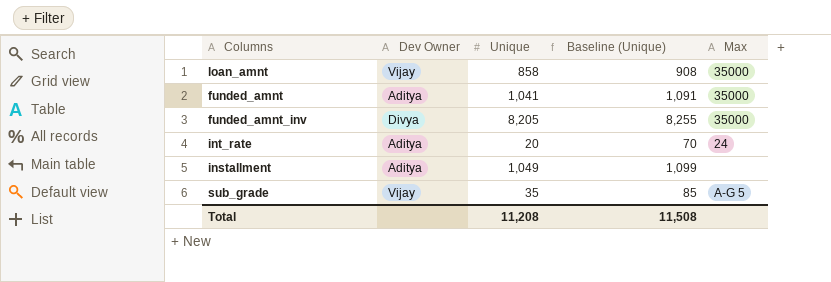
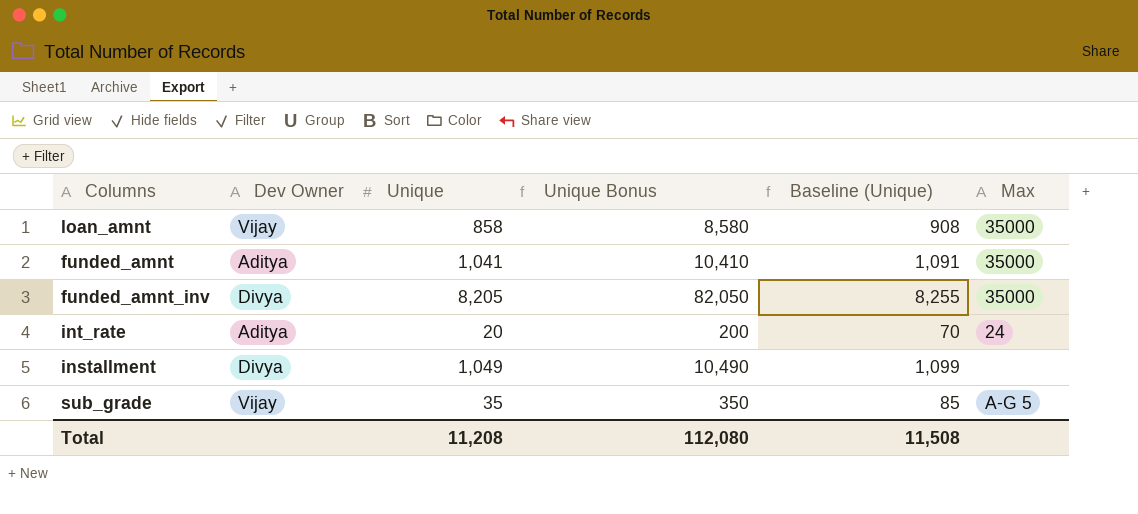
column Unique Bonus | formula: none -> [Unique] * 10
installment | Dev Owner: Aditya -> Divya

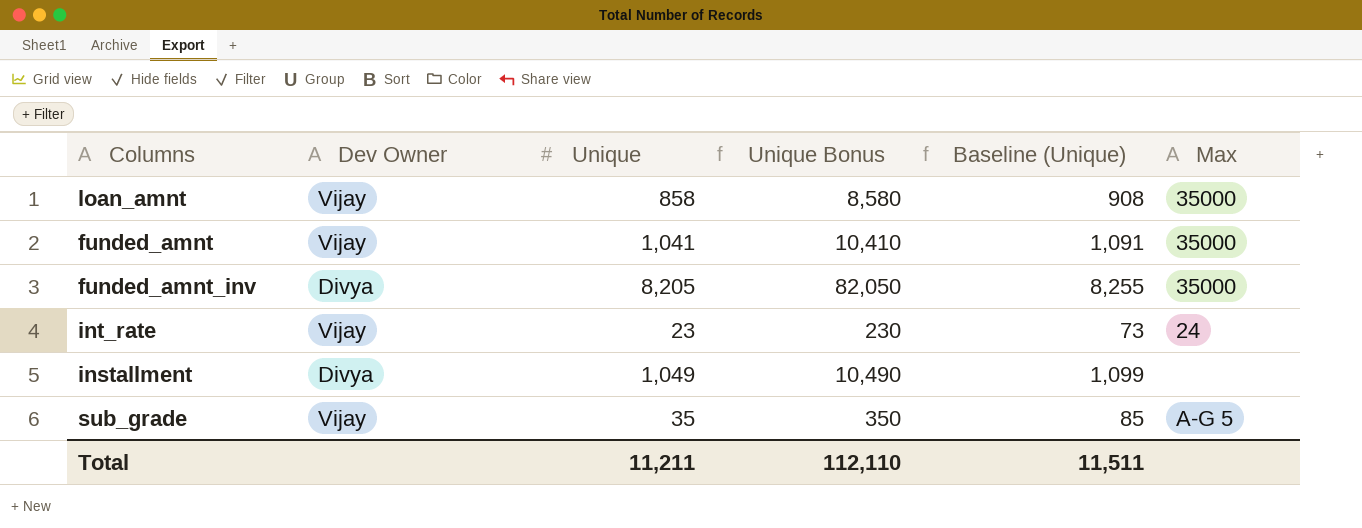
funded_amnt | Dev Owner: Aditya -> Vijay
int_rate | Dev Owner: Aditya -> Vijay
int_rate | Unique: 20 -> 23
int_rate | Unique Bonus: 200 -> 230
int_rate | Baseline (Unique): 70 -> 73
Total | Unique: 11,208 -> 11,211
Total | Unique Bonus: 112,080 -> 112,110
Total | Baseline (Unique): 11,508 -> 11,511

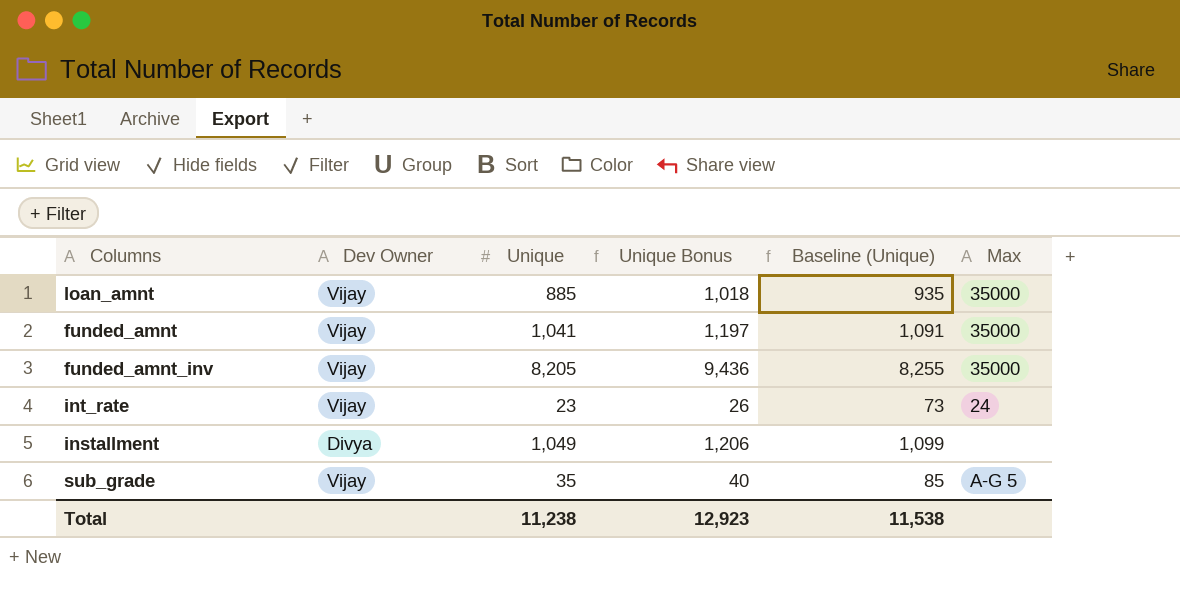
column Unique Bonus | formula: [Unique] * 10 -> [Unique] * 1.15
loan_amnt | Unique: 858 -> 885
loan_amnt | Baseline (Unique): 908 -> 935
funded_amnt_inv | Dev Owner: Divya -> Vijay
Total | Unique: 11,211 -> 11,238
Total | Unique Bonus: 112,110 -> 12,923
Total | Baseline (Unique): 11,511 -> 11,538

